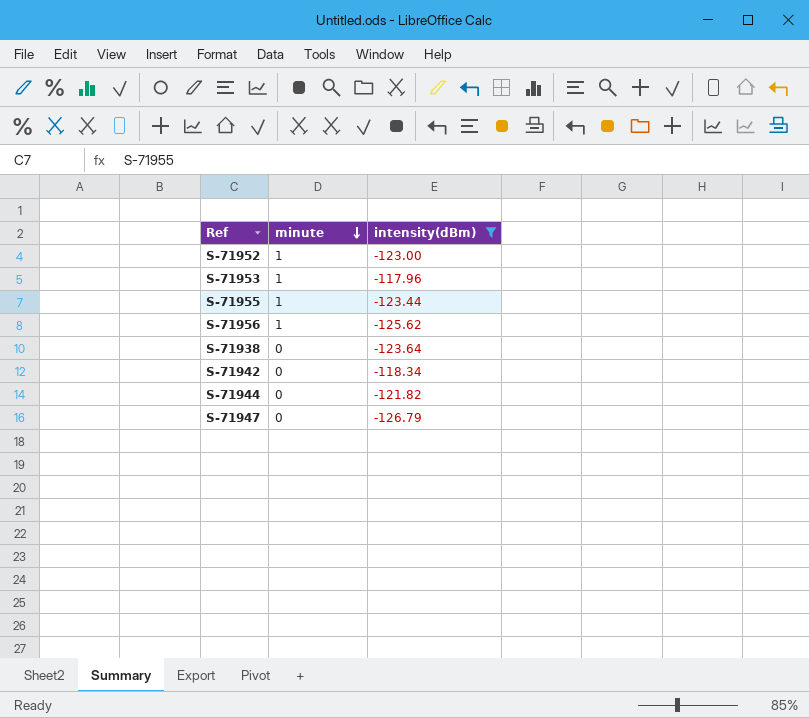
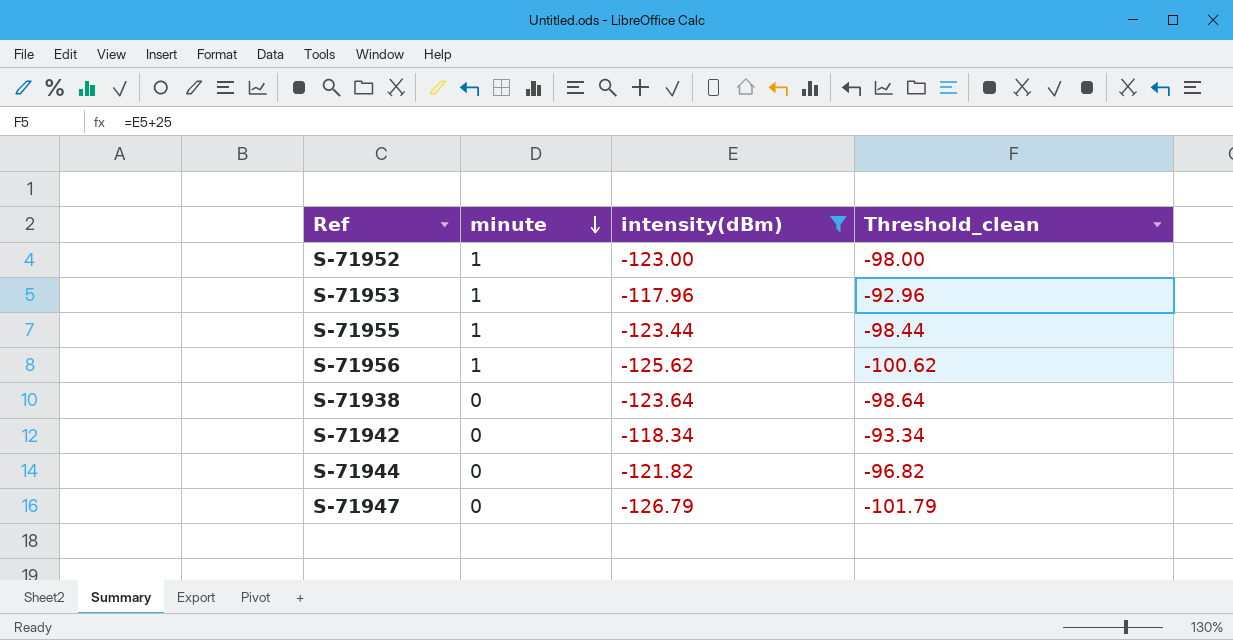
column Threshold_clean | formula: none -> [intensity(dBm)] + 25

